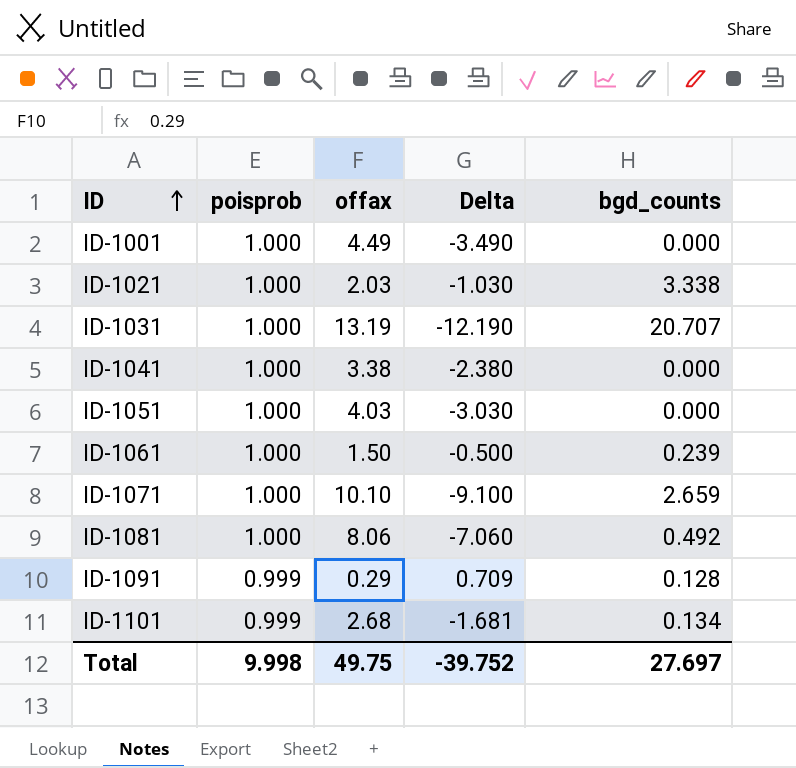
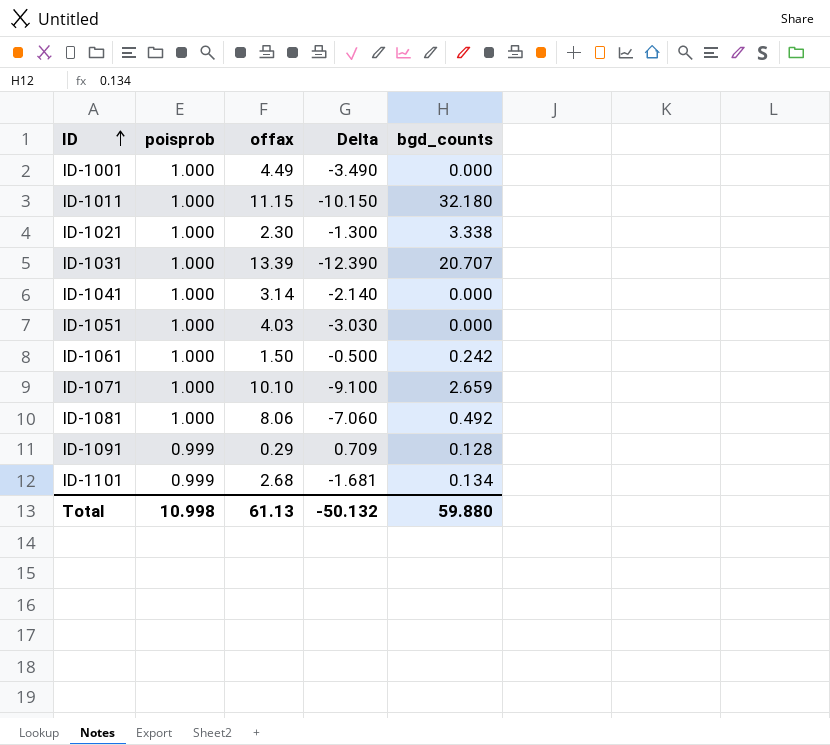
row ID-1011: none -> 1.000 | 11.15 | -10.150 | 32.180
ID-1021 | offax: 2.03 -> 2.30
ID-1021 | Delta: -1.030 -> -1.300
ID-1031 | offax: 13.19 -> 13.39
ID-1031 | Delta: -12.190 -> -12.390
ID-1041 | offax: 3.38 -> 3.14
ID-1041 | Delta: -2.380 -> -2.140
ID-1061 | bgd_counts: 0.239 -> 0.242
Total | poisprob: 9.998 -> 10.998
Total | offax: 49.75 -> 61.13
Total | Delta: -39.752 -> -50.132
Total | bgd_counts: 27.697 -> 59.880

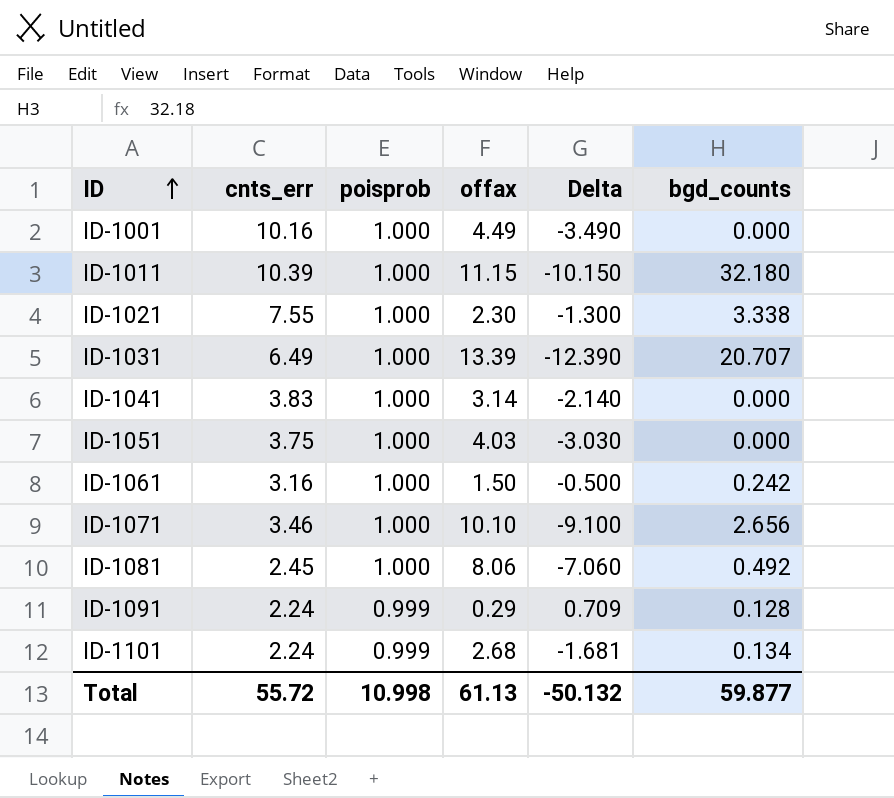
column cnts_err | position: none -> 2
ID-1071 | bgd_counts: 2.659 -> 2.656
Total | bgd_counts: 59.880 -> 59.877

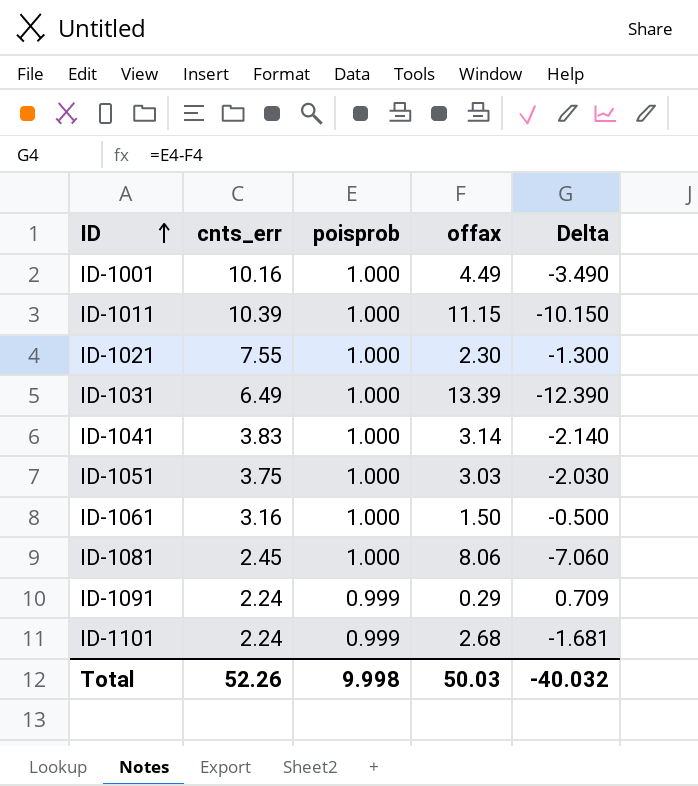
column bgd_counts | position: 6 -> none
row ID-1071: 3.46 | 1.000 | 10.10 | -9.100 | 2.656 -> none
ID-1051 | offax: 4.03 -> 3.03
ID-1051 | Delta: -3.030 -> -2.030
Total | cnts_err: 55.72 -> 52.26
Total | poisprob: 10.998 -> 9.998
Total | offax: 61.13 -> 50.03
Total | Delta: -50.132 -> -40.032

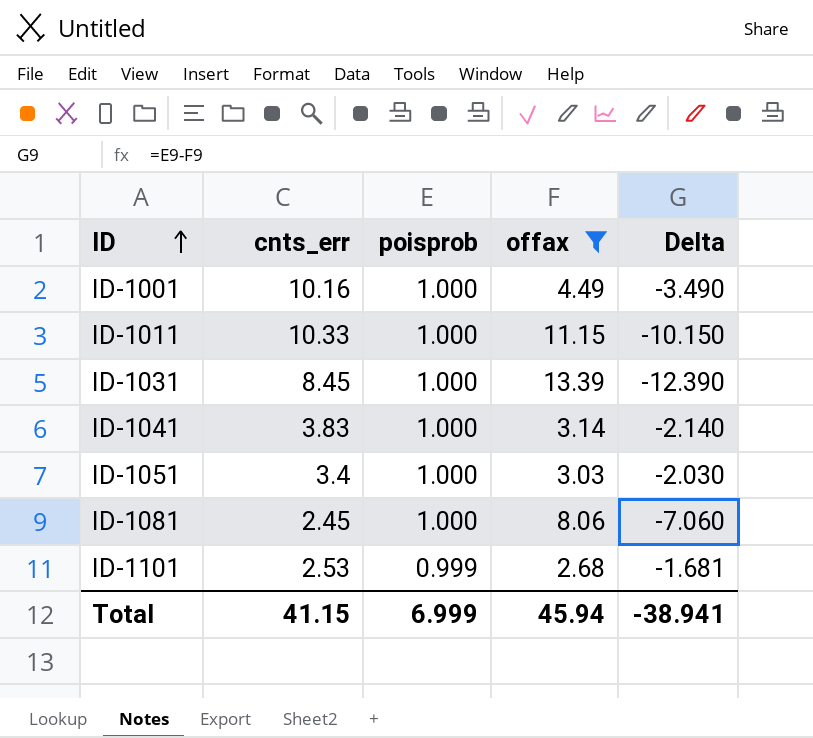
filter: none -> offax >= 2.68
ID-1011 | cnts_err: 10.39 -> 10.33
ID-1031 | cnts_err: 6.49 -> 8.45
ID-1051 | cnts_err: 3.75 -> 3.4
ID-1101 | cnts_err: 2.24 -> 2.53
Total | cnts_err: 52.26 -> 41.15
Total | poisprob: 9.998 -> 6.999
Total | offax: 50.03 -> 45.94
Total | Delta: -40.032 -> -38.941

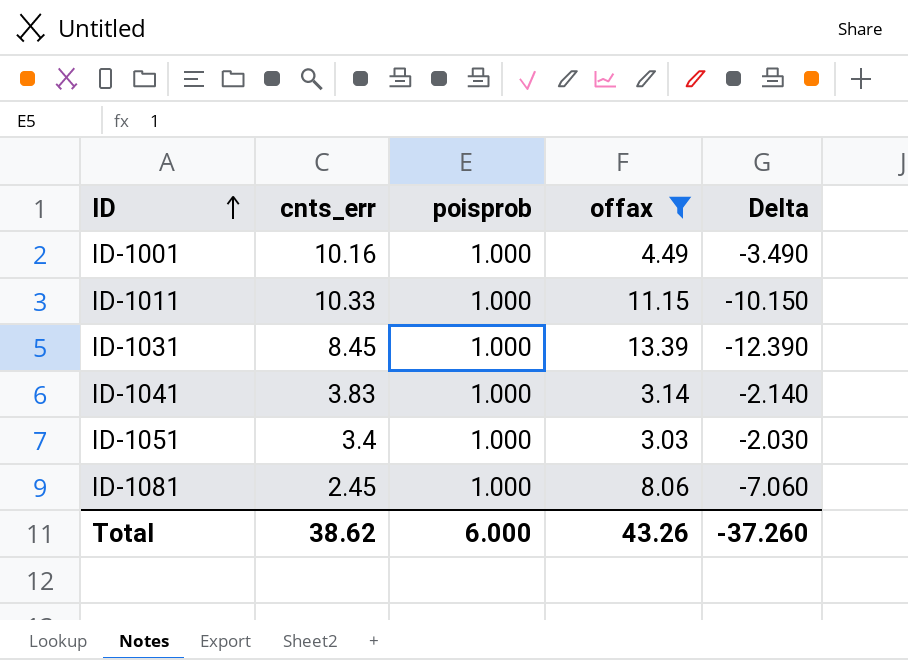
row ID-1101: 2.53 | 0.999 | 2.68 | -1.681 -> none
Total | cnts_err: 41.15 -> 38.62
Total | poisprob: 6.999 -> 6.000
Total | offax: 45.94 -> 43.26
Total | Delta: -38.941 -> -37.260

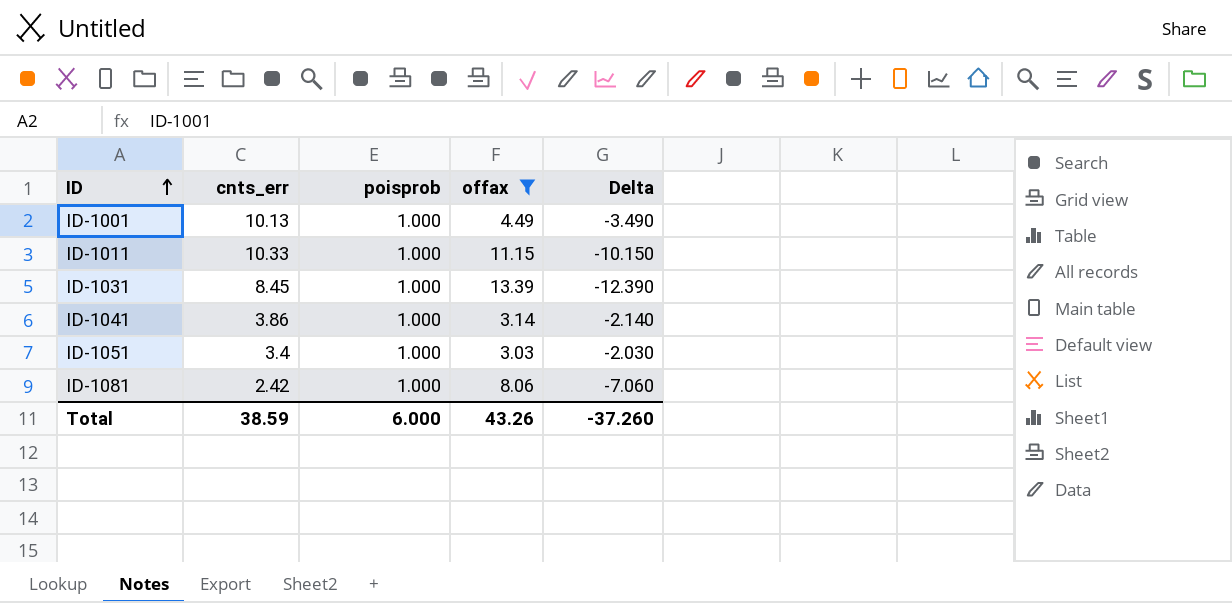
ID-1001 | cnts_err: 10.16 -> 10.13
ID-1041 | cnts_err: 3.83 -> 3.86
ID-1081 | cnts_err: 2.45 -> 2.42
Total | cnts_err: 38.62 -> 38.59

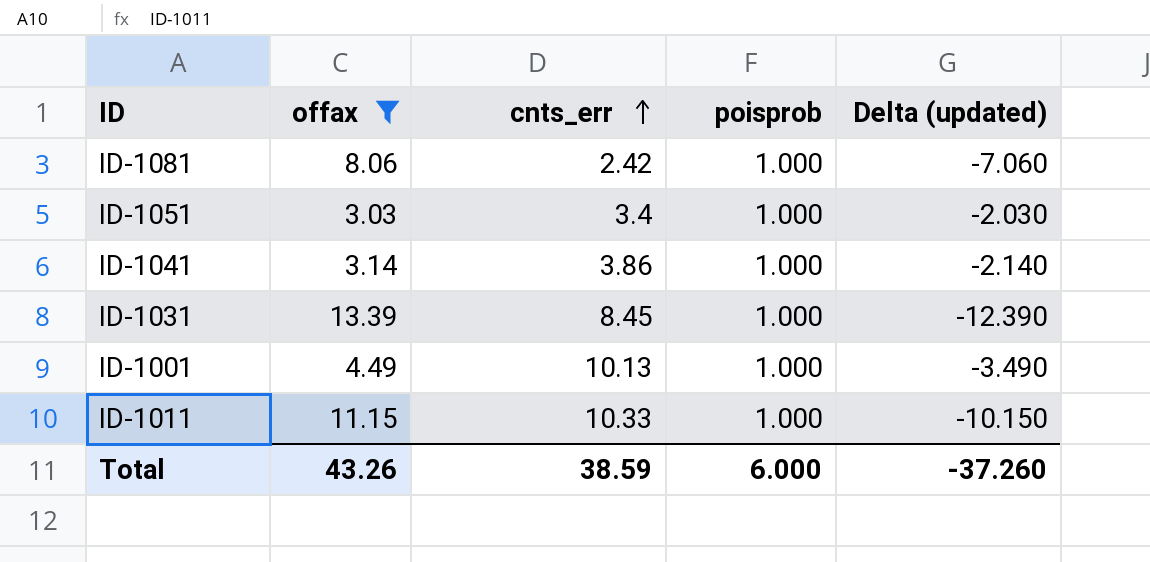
row order: ID ascending -> cnts_err ascending
column offax | position: 4 -> 2
column name: Delta -> Delta (updated)

